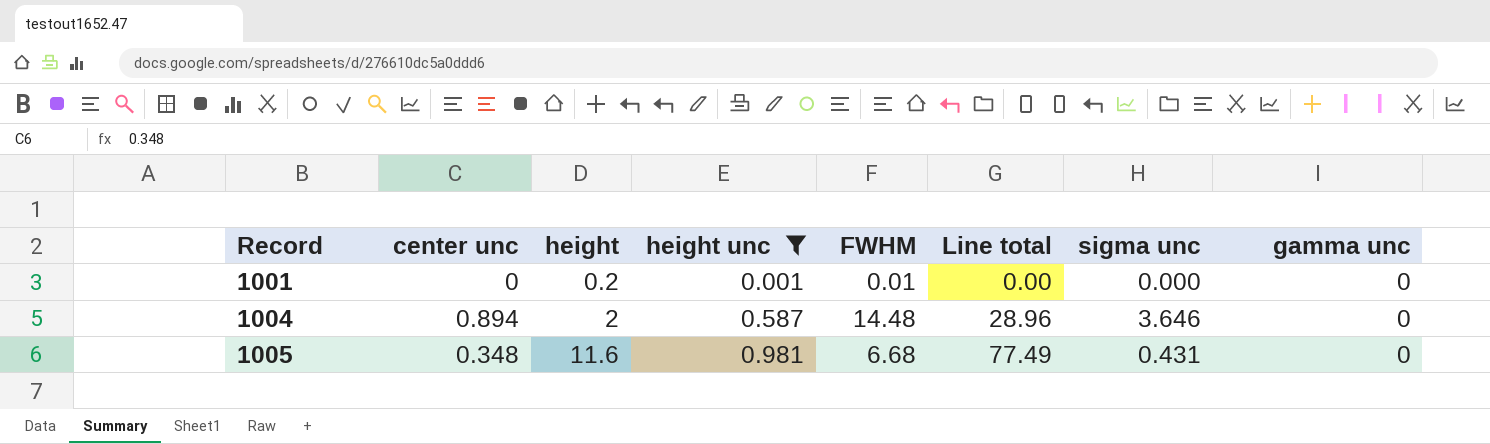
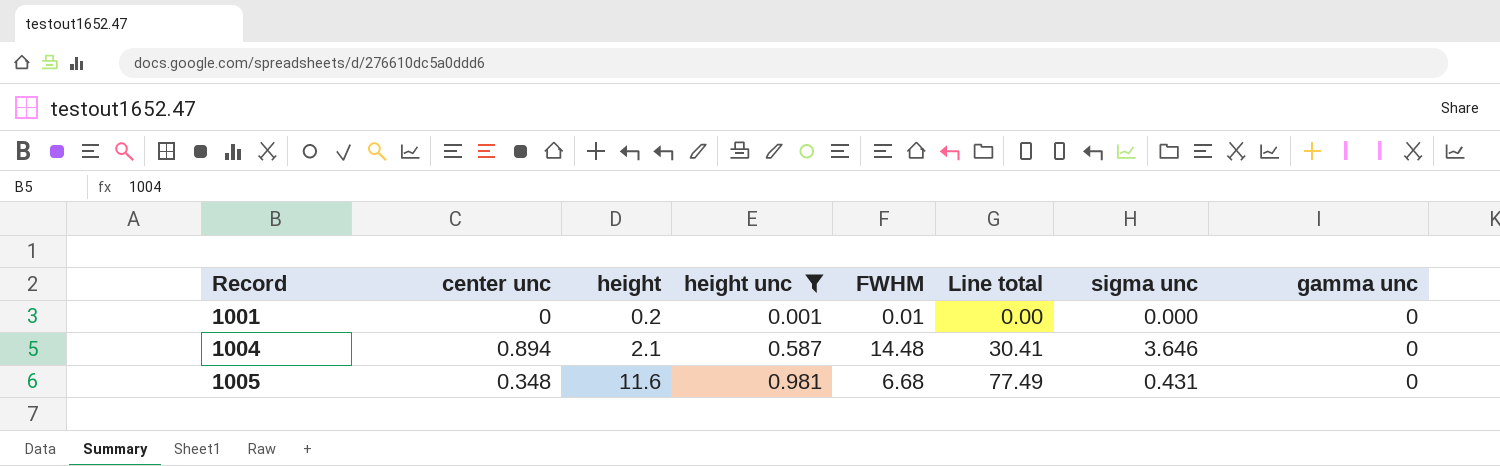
1004 | height: 2 -> 2.1
1004 | Line total: 28.96 -> 30.41

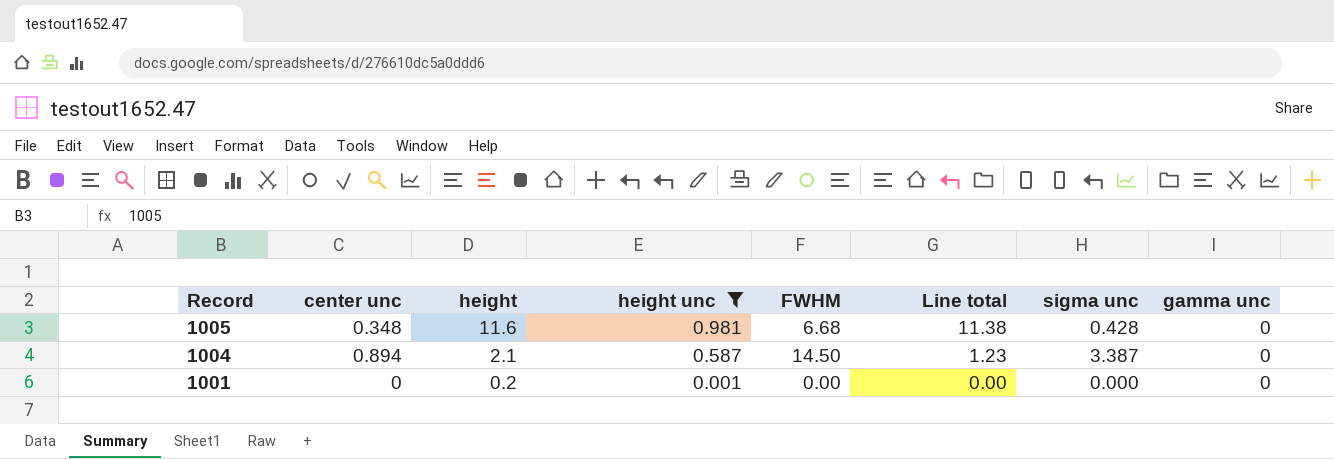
row order: Record ascending -> Record descending
column Line total | formula: [height] * [FWHM] -> [height] * [height unc]
1005 | sigma unc: 0.431 -> 0.428
1004 | FWHM: 14.48 -> 14.50
1004 | sigma unc: 3.646 -> 3.387
1001 | FWHM: 0.01 -> 0.00

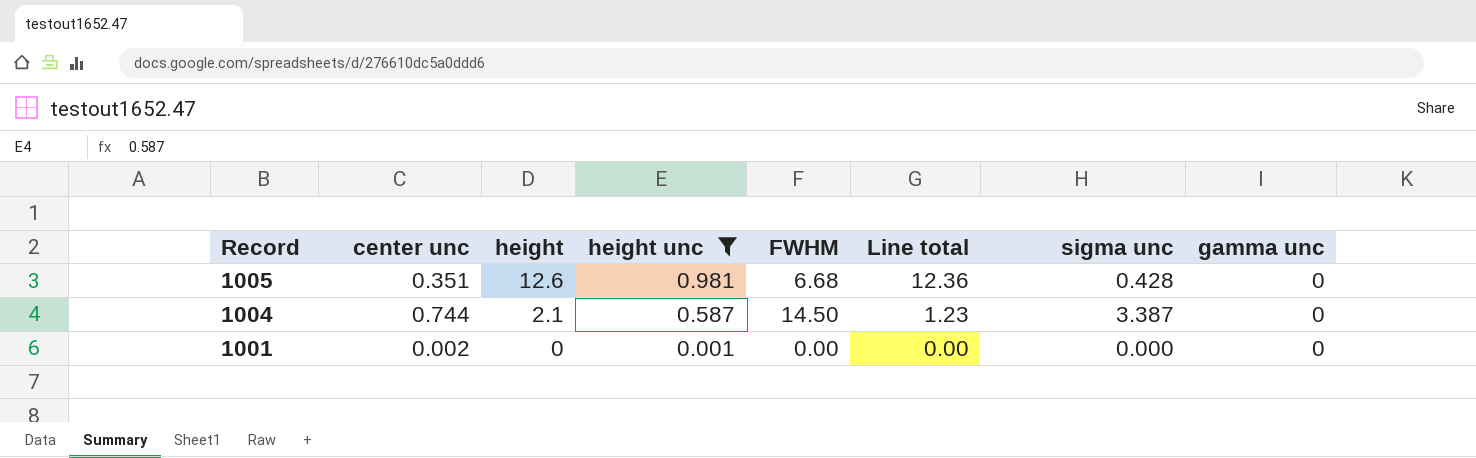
1005 | center unc: 0.348 -> 0.351
1005 | height: 11.6 -> 12.6
1005 | Line total: 11.38 -> 12.36
1004 | center unc: 0.894 -> 0.744
1001 | center unc: 0 -> 0.002
1001 | height: 0.2 -> 0

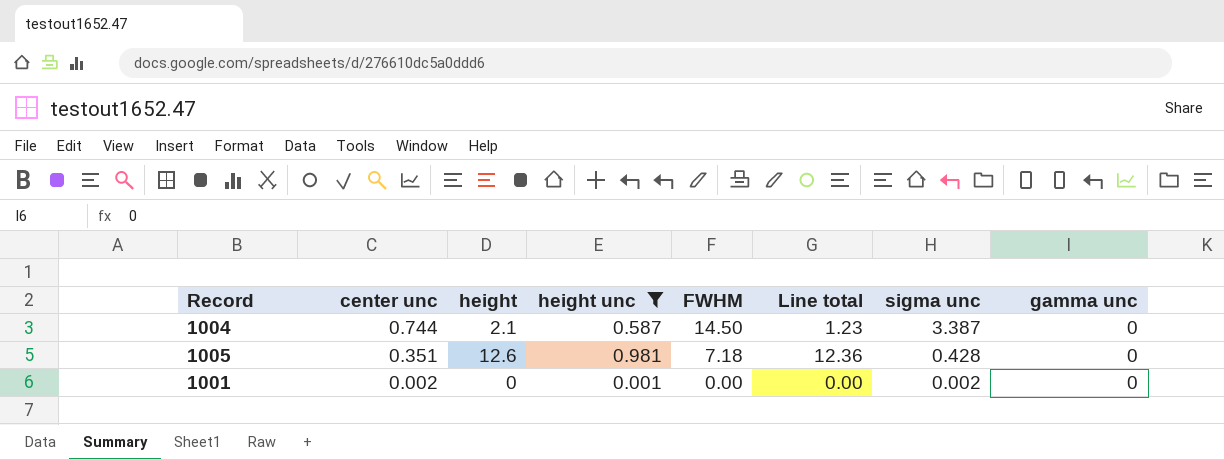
row order: Record descending -> center unc descending
1005 | FWHM: 6.68 -> 7.18
1001 | sigma unc: 0.000 -> 0.002

